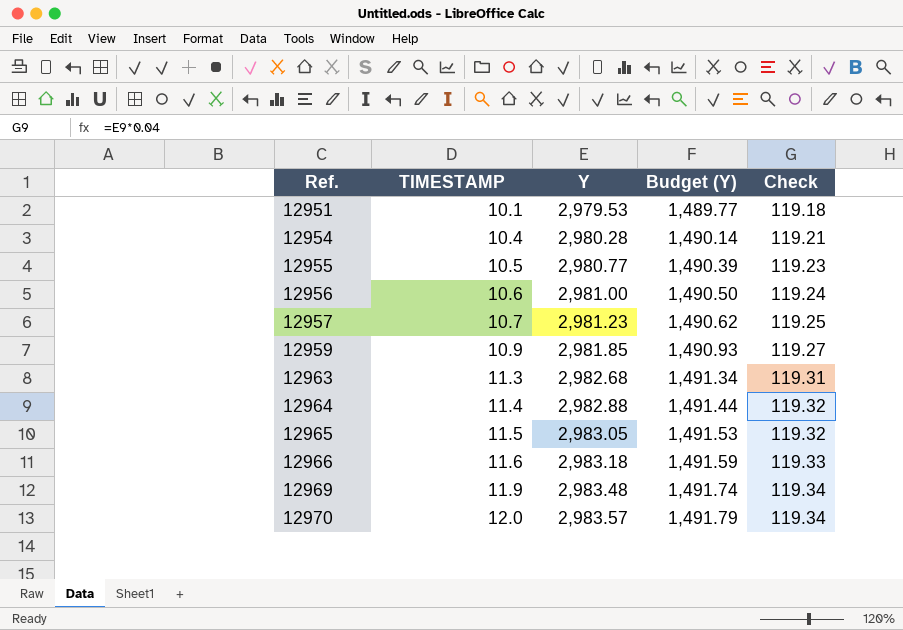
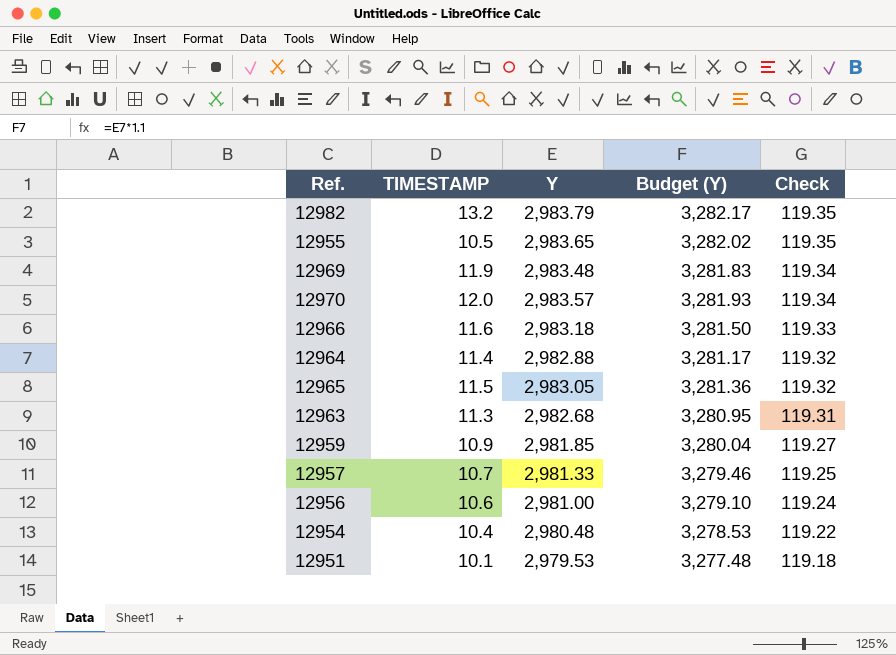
row order: Ref. ascending -> Check descending
column Budget (Y) | formula: [Y] * 0.5 -> [Y] * 1.1
row 12982: none -> 13.2 | 2,983.79 | 3,282.17 | 119.35
12955 | Y: 2,980.77 -> 2,983.65
12955 | Check: 119.23 -> 119.35
12957 | Y: 2,981.23 -> 2,981.33
12954 | Y: 2,980.28 -> 2,980.48
12954 | Check: 119.21 -> 119.22

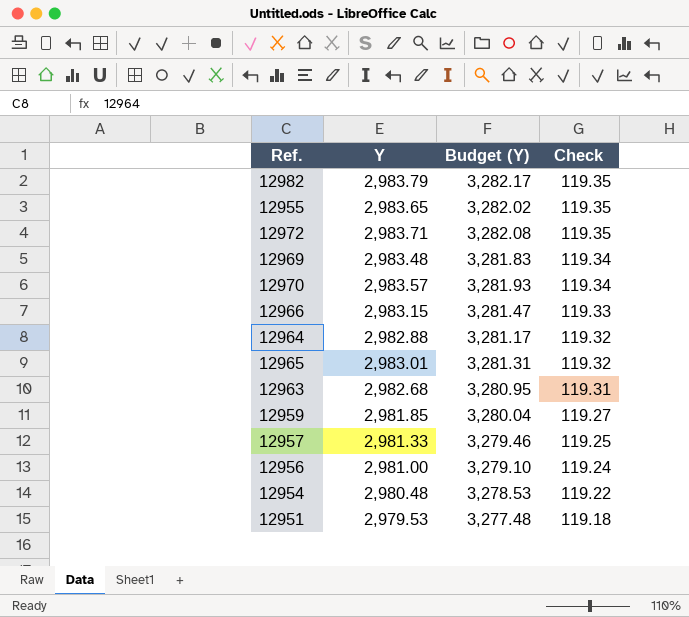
column TIMESTAMP | position: 2 -> none
row 12972: none -> 2,983.71 | 3,282.08 | 119.35
12966 | Y: 2,983.18 -> 2,983.15
12966 | Budget (Y): 3,281.50 -> 3,281.47
12965 | Y: 2,983.05 -> 2,983.01
12965 | Budget (Y): 3,281.36 -> 3,281.31

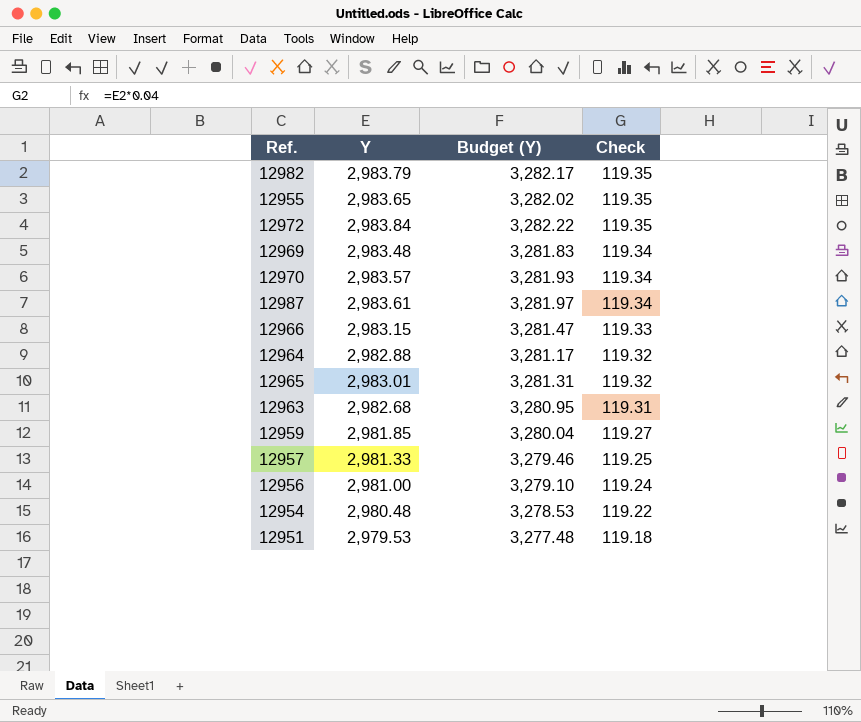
12972 | Y: 2,983.71 -> 2,983.84
12972 | Budget (Y): 3,282.08 -> 3,282.22
row 12987: none -> 2,983.61 | 3,281.97 | 119.34

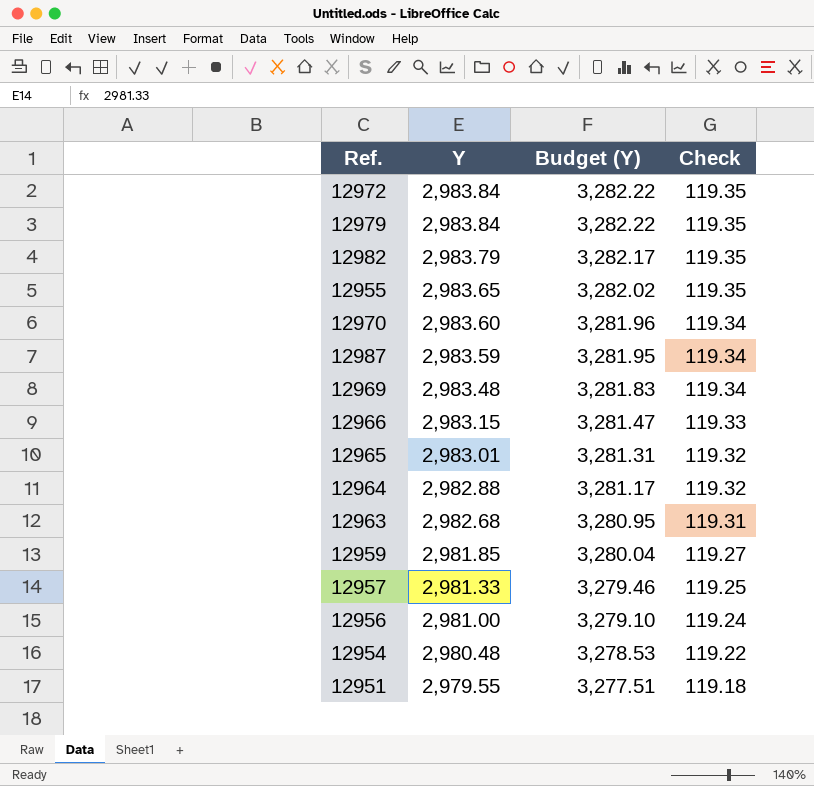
row order: Check descending -> Y descending
row 12979: none -> 2,983.84 | 3,282.22 | 119.35
12970 | Y: 2,983.57 -> 2,983.60
12970 | Budget (Y): 3,281.93 -> 3,281.96
12987 | Y: 2,983.61 -> 2,983.59
12987 | Budget (Y): 3,281.97 -> 3,281.95
12951 | Y: 2,979.53 -> 2,979.55
12951 | Budget (Y): 3,277.48 -> 3,277.51

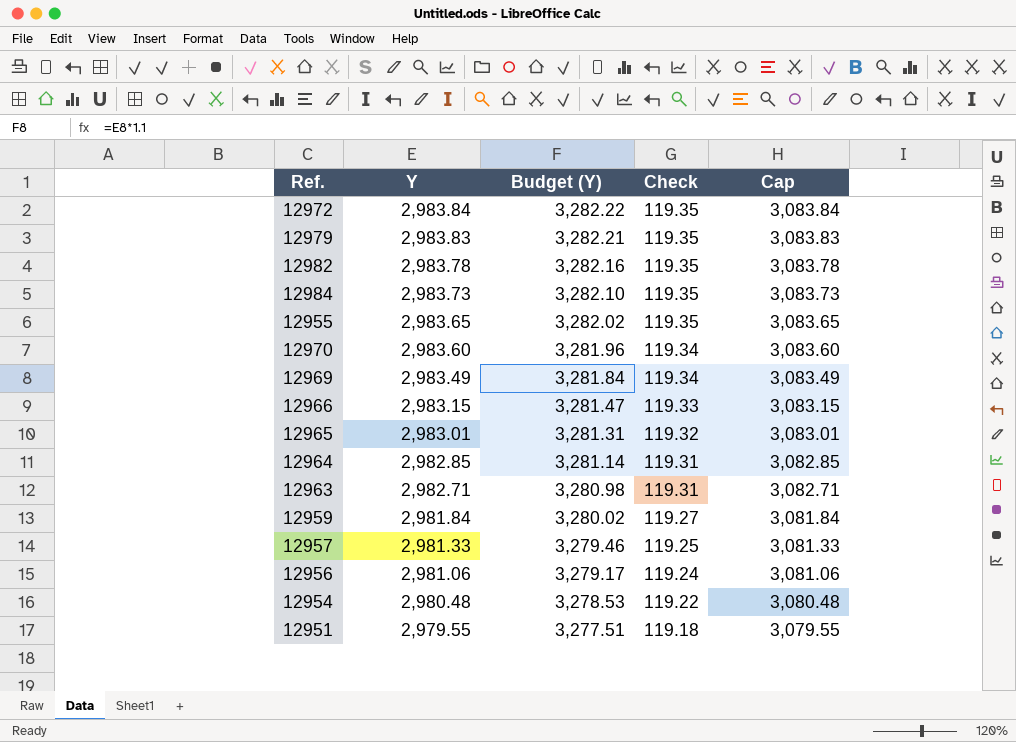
column Cap | formula: none -> [Y] + 100
row 12987: 2,983.59 | 3,281.95 | 119.34 -> none
12979 | Y: 2,983.84 -> 2,983.83
12979 | Budget (Y): 3,282.22 -> 3,282.21
12982 | Y: 2,983.79 -> 2,983.78
12982 | Budget (Y): 3,282.17 -> 3,282.16
row 12984: none -> 2,983.73 | 3,282.10 | 119.35 | 3,083.73
12969 | Y: 2,983.48 -> 2,983.49
12969 | Budget (Y): 3,281.83 -> 3,281.84
12964 | Y: 2,982.88 -> 2,982.85
12964 | Budget (Y): 3,281.17 -> 3,281.14
12964 | Check: 119.32 -> 119.31
12963 | Y: 2,982.68 -> 2,982.71
12963 | Budget (Y): 3,280.95 -> 3,280.98
12959 | Y: 2,981.85 -> 2,981.84
12959 | Budget (Y): 3,280.04 -> 3,280.02
12956 | Y: 2,981.00 -> 2,981.06
12956 | Budget (Y): 3,279.10 -> 3,279.17

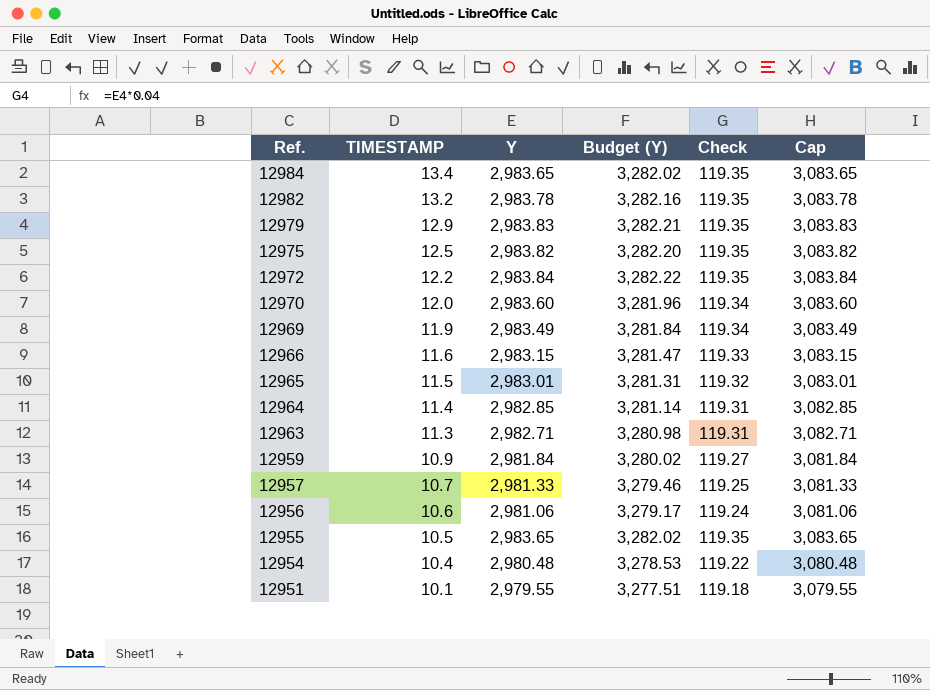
row order: Y descending -> Ref. descending
column TIMESTAMP | position: none -> 2
12984 | Y: 2,983.73 -> 2,983.65
12984 | Budget (Y): 3,282.10 -> 3,282.02
12984 | Cap: 3,083.73 -> 3,083.65
row 12975: none -> 12.5 | 2,983.82 | 3,282.20 | 119.35 | 3,083.82

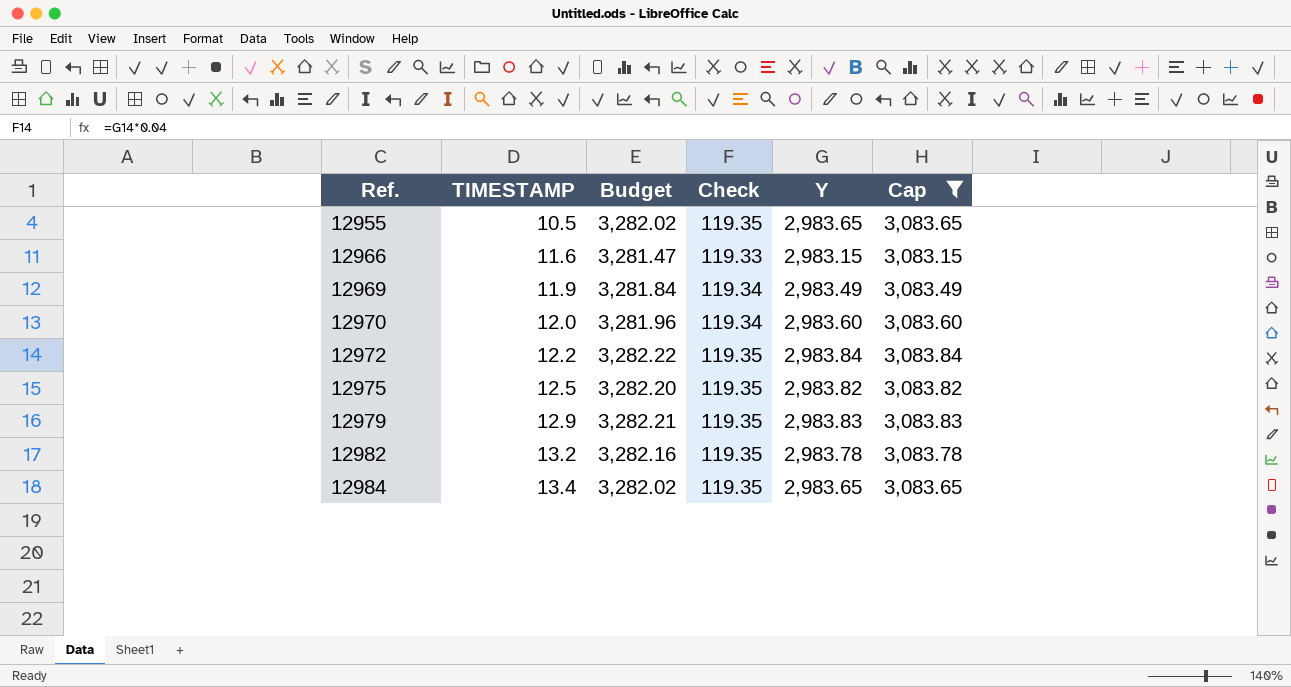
filter: none -> Cap >= 3,083.15
row order: Ref. descending -> Ref. ascending
column name: Budget (Y) -> Budget
column Y | position: 3 -> 5

